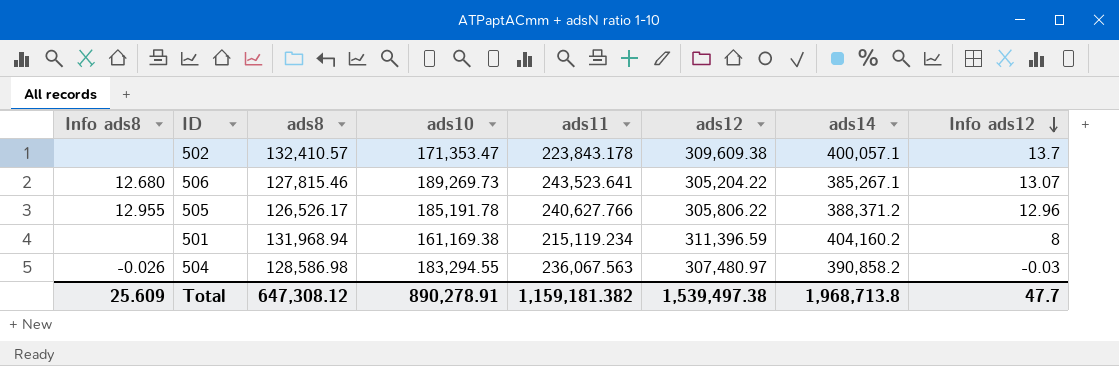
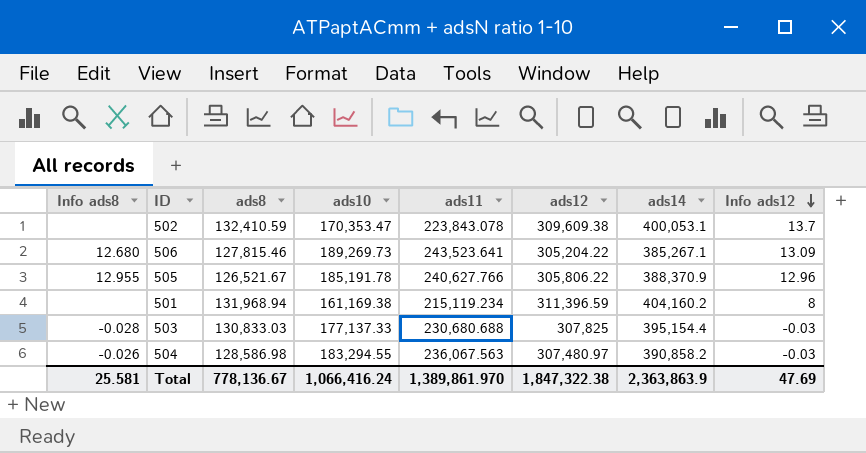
502 | ads8: 132,410.57 -> 132,410.59
502 | ads10: 171,353.47 -> 170,353.47
502 | ads11: 223,843.178 -> 223,843.078
502 | ads14: 400,057.1 -> 400,053.1
506 | Info ads12: 13.07 -> 13.09
505 | ads8: 126,526.17 -> 126,521.67
505 | ads14: 388,371.2 -> 388,370.9
row 503: none -> -0.028 | 130,833.03 | 177,137.33 | 230,680.688 | 307,825 | 395,154.4 | -0.03
Total | Info ads8: 25.609 -> 25.581
Total | ads8: 647,308.12 -> 778,136.67
Total | ads10: 890,278.91 -> 1,066,416.24
Total | ads11: 1,159,181.382 -> 1,389,861.970
Total | ads12: 1,539,497.38 -> 1,847,322.38
Total | ads14: 1,968,713.8 -> 2,363,863.9
Total | Info ads12: 47.7 -> 47.69

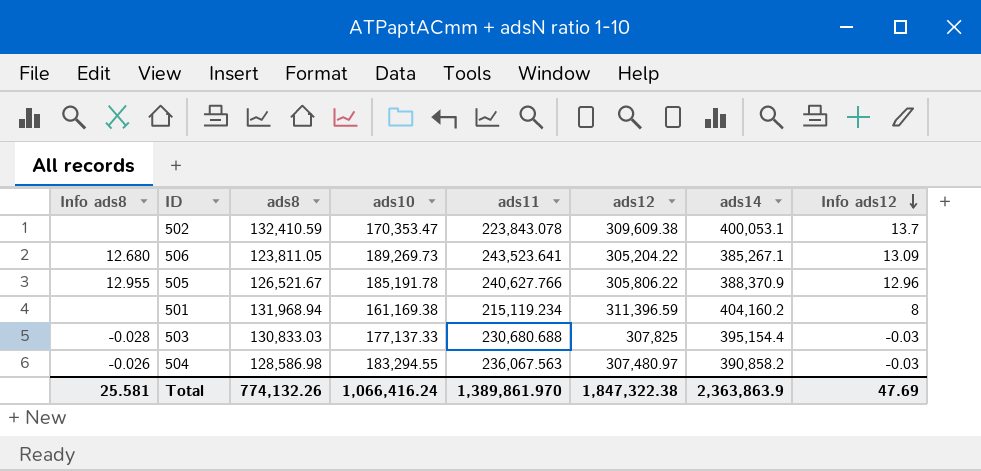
506 | ads8: 127,815.46 -> 123,811.05
Total | ads8: 778,136.67 -> 774,132.26

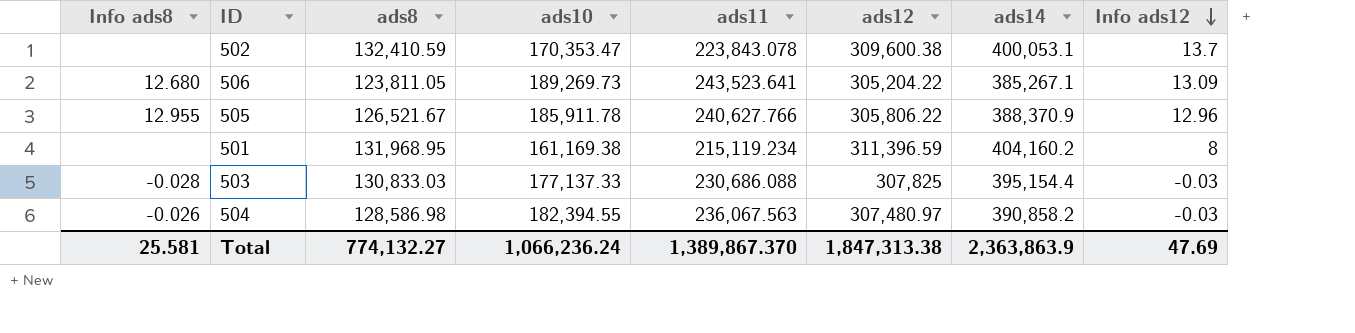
502 | ads12: 309,609.38 -> 309,600.38
505 | ads10: 185,191.78 -> 185,911.78
501 | ads8: 131,968.94 -> 131,968.95
503 | ads11: 230,680.688 -> 230,686.088
504 | ads10: 183,294.55 -> 182,394.55
Total | ads8: 774,132.26 -> 774,132.27
Total | ads10: 1,066,416.24 -> 1,066,236.24
Total | ads11: 1,389,861.970 -> 1,389,867.370
Total | ads12: 1,847,322.38 -> 1,847,313.38

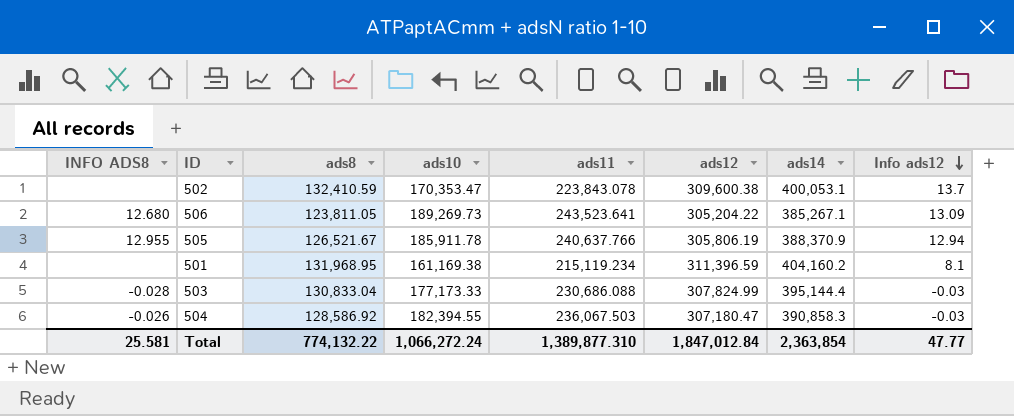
column name: Info ads8 -> INFO ADS8
505 | ads11: 240,627.766 -> 240,637.766
505 | ads12: 305,806.22 -> 305,806.19
505 | Info ads12: 12.96 -> 12.94
501 | Info ads12: 8 -> 8.1
503 | ads8: 130,833.03 -> 130,833.04
503 | ads10: 177,137.33 -> 177,173.33
503 | ads12: 307,825 -> 307,824.99
503 | ads14: 395,154.4 -> 395,144.4
504 | ads8: 128,586.98 -> 128,586.92
504 | ads11: 236,067.563 -> 236,067.503
504 | ads12: 307,480.97 -> 307,180.47
504 | ads14: 390,858.2 -> 390,858.3
Total | ads8: 774,132.27 -> 774,132.22
Total | ads10: 1,066,236.24 -> 1,066,272.24
Total | ads11: 1,389,867.370 -> 1,389,877.310
Total | ads12: 1,847,313.38 -> 1,847,012.84
Total | ads14: 2,363,863.9 -> 2,363,854
Total | Info ads12: 47.69 -> 47.77

